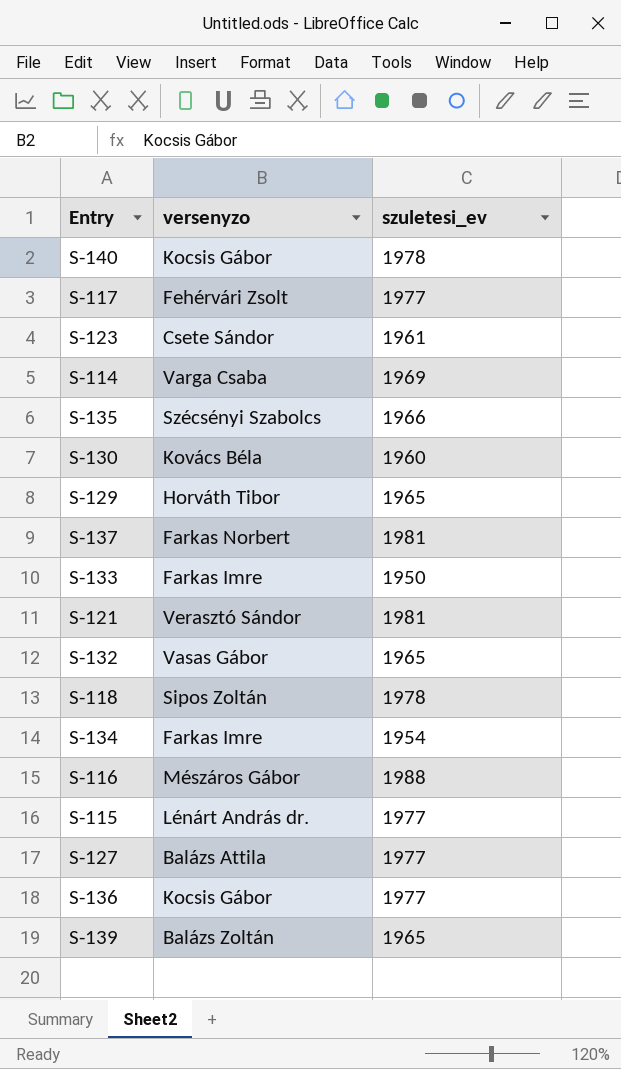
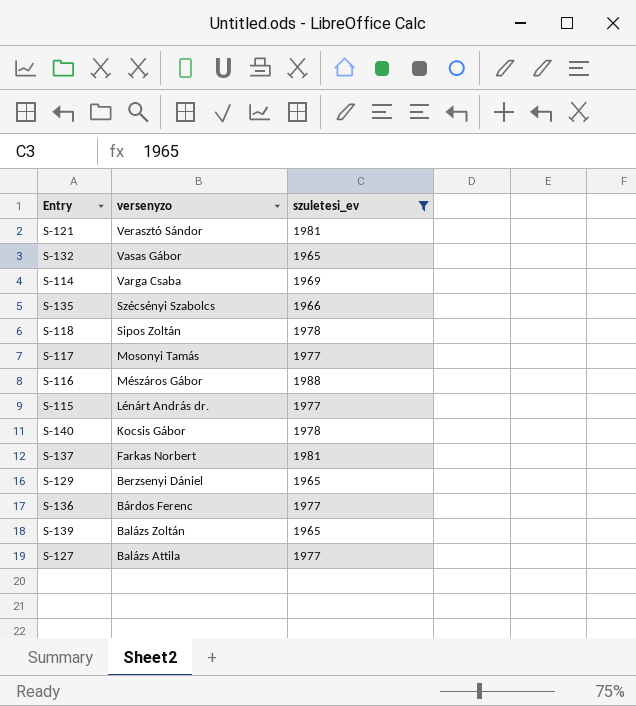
filter: none -> szuletesi_ev >= 1965
row order: none -> versenyzo descending
S-117 | versenyzo: Fehérvári Zsolt -> Mosonyi Tamás
S-129 | versenyzo: Horváth Tibor -> Berzsenyi Dániel
S-136 | versenyzo: Kocsis Gábor -> Bárdos Ferenc

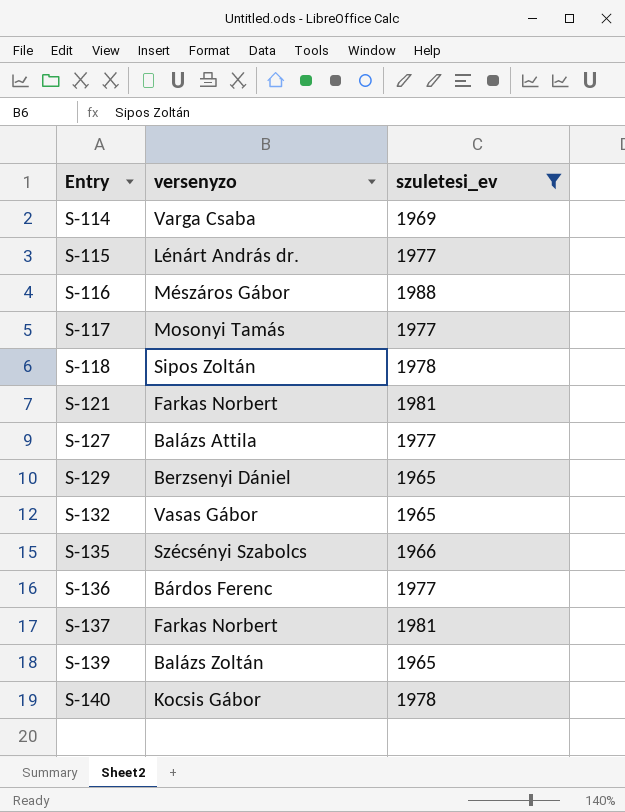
row order: versenyzo descending -> Entry ascending
S-121 | versenyzo: Verasztó Sándor -> Farkas Norbert

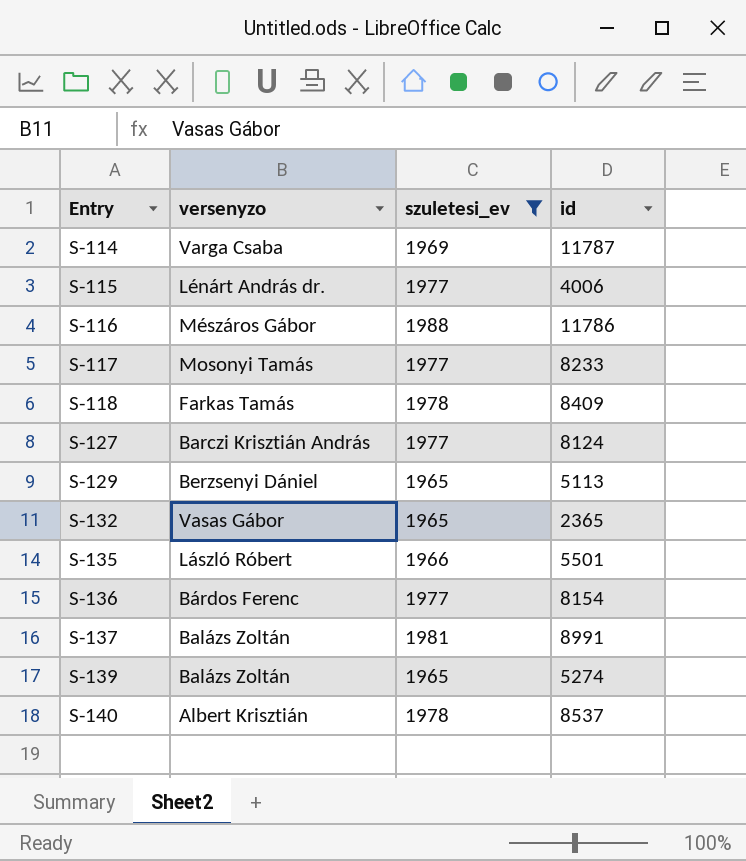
column id | position: none -> 4
row S-121: Farkas Norbert | 1981 -> none
S-118 | versenyzo: Sipos Zoltán -> Farkas Tamás
S-127 | versenyzo: Balázs Attila -> Barczi Krisztián András
S-135 | versenyzo: Szécsényi Szabolcs -> László Róbert
S-137 | versenyzo: Farkas Norbert -> Balázs Zoltán
S-140 | versenyzo: Kocsis Gábor -> Albert Krisztián

